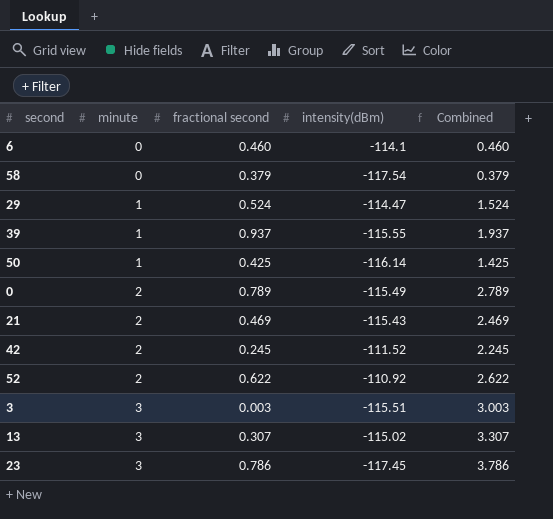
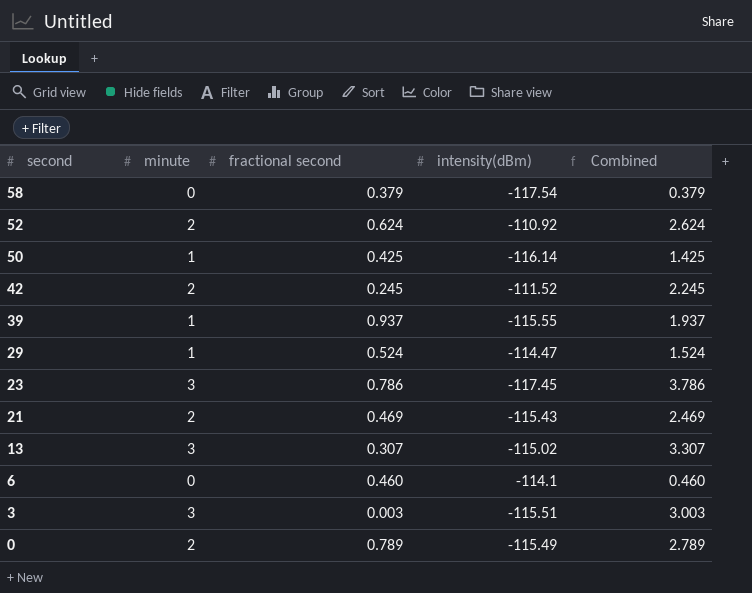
row order: minute ascending -> second descending
52 | fractional second: 0.622 -> 0.624
52 | Combined: 2.622 -> 2.624

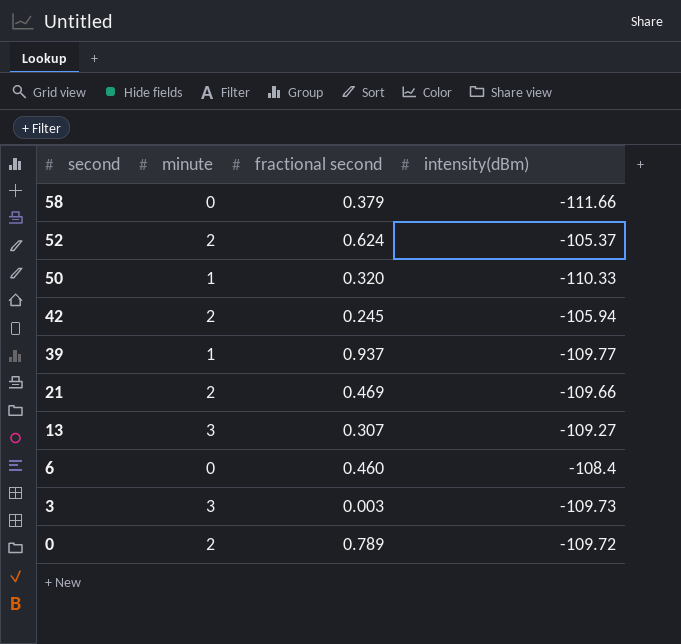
column Combined | formula: [minute] + [fractional second] -> none
row 29: 1 | 0.524 | -114.47 | 1.524 -> none
row 23: 3 | 0.786 | -117.45 | 3.786 -> none
58 | intensity(dBm): -117.54 -> -111.66
52 | intensity(dBm): -110.92 -> -105.37
50 | fractional second: 0.425 -> 0.320
50 | intensity(dBm): -116.14 -> -110.33
42 | intensity(dBm): -111.52 -> -105.94
39 | intensity(dBm): -115.55 -> -109.77
21 | intensity(dBm): -115.43 -> -109.66
13 | intensity(dBm): -115.02 -> -109.27
6 | intensity(dBm): -114.1 -> -108.4
3 | intensity(dBm): -115.51 -> -109.73
0 | intensity(dBm): -115.49 -> -109.72

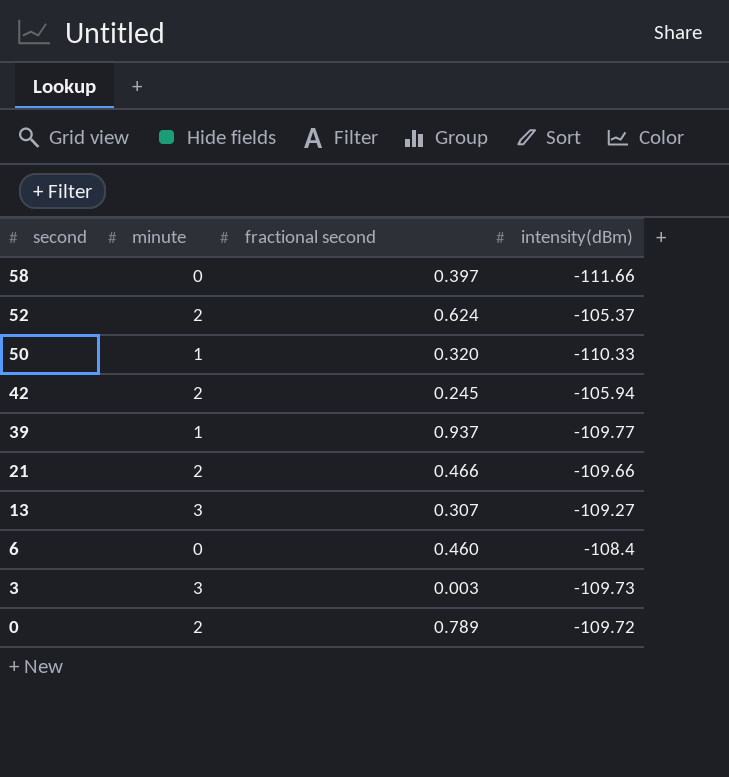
58 | fractional second: 0.379 -> 0.397
21 | fractional second: 0.469 -> 0.466

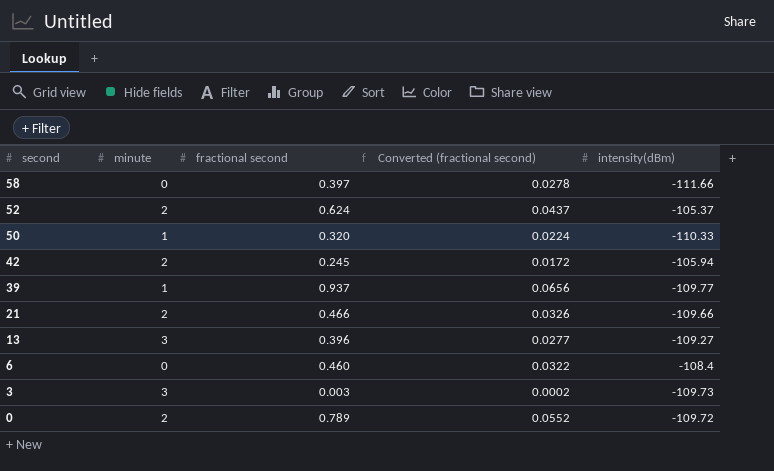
column Converted (fractional second) | formula: none -> [fractional second] * 0.07
13 | fractional second: 0.307 -> 0.396

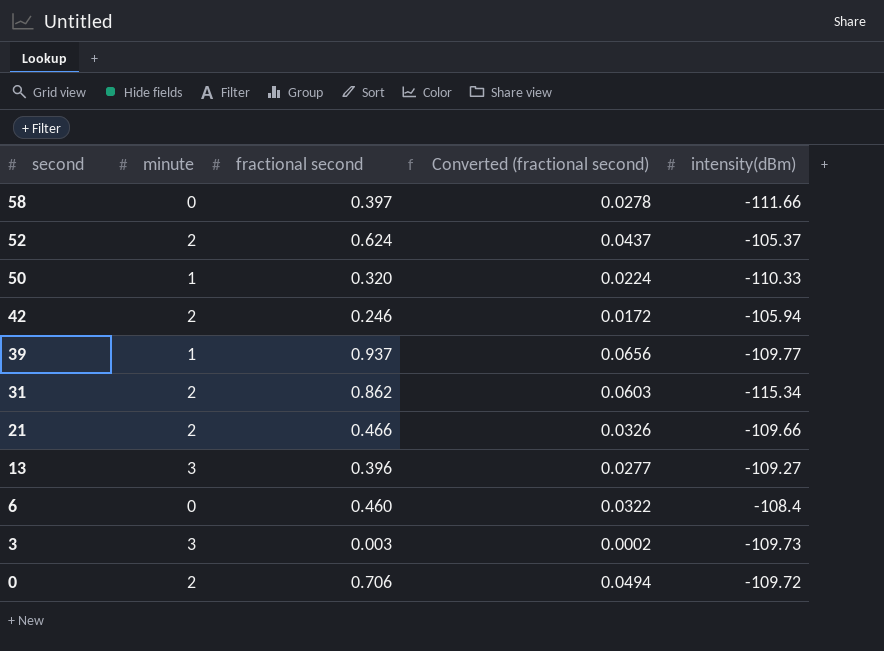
42 | fractional second: 0.245 -> 0.246
row 31: none -> 2 | 0.862 | 0.0603 | -115.34
0 | fractional second: 0.789 -> 0.706
0 | Converted (fractional second): 0.0552 -> 0.0494

